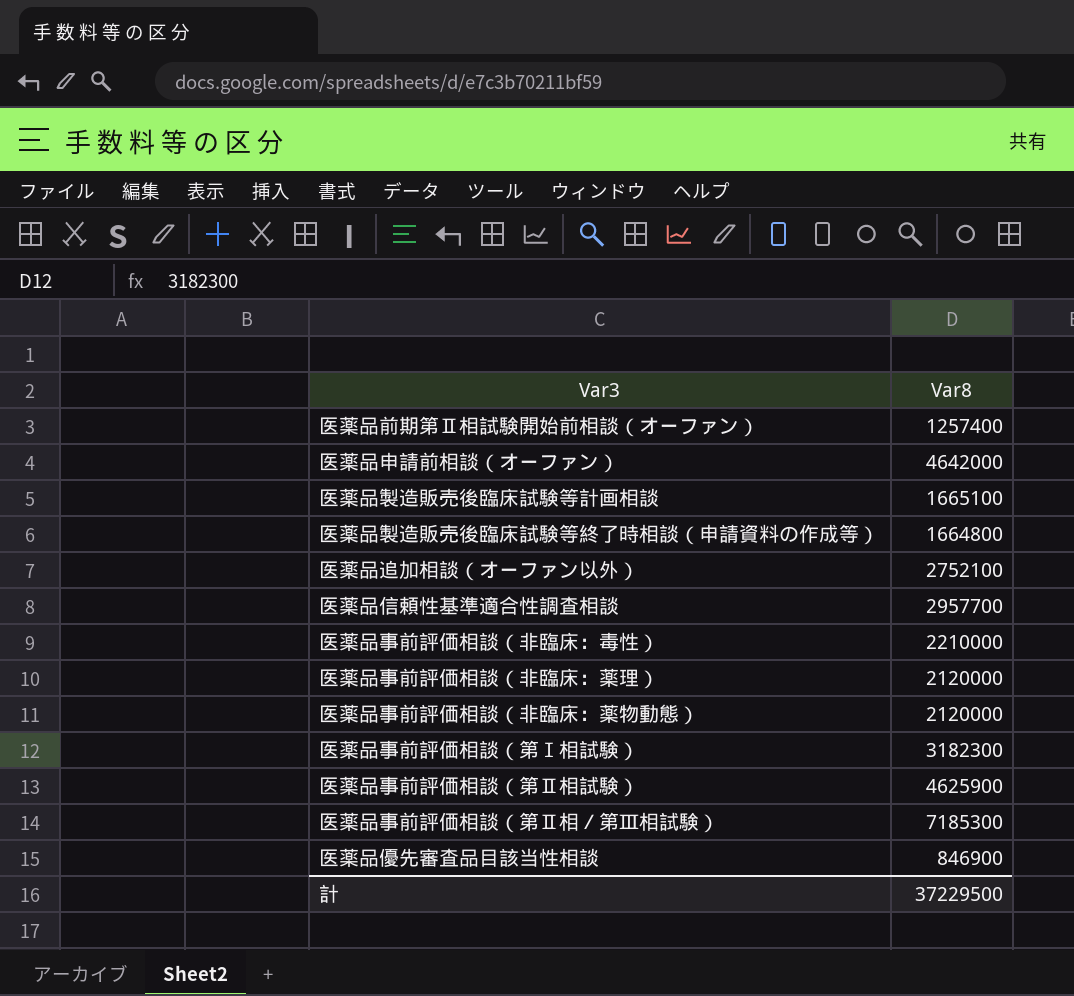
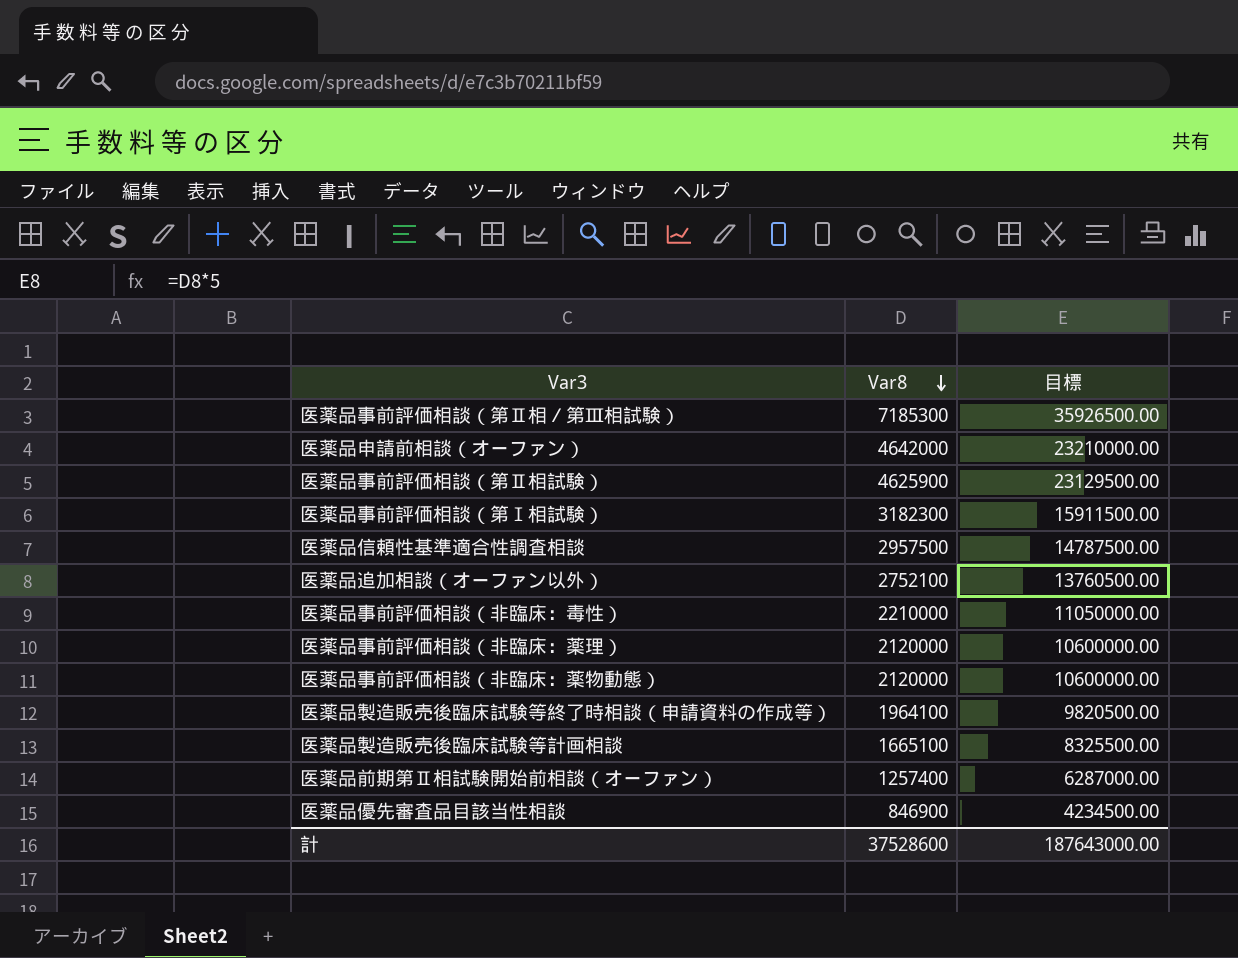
row order: none -> Var8 descending
column 目標 | formula: none -> [Var8] * 5
医薬品信頼性基準適合性調査相談 | Var8: 2957700 -> 2957500
医薬品製造販売後臨床試験等終了時相談（申請資料の作成等） | Var8: 1664800 -> 1964100
計 | Var8: 37229500 -> 37528600

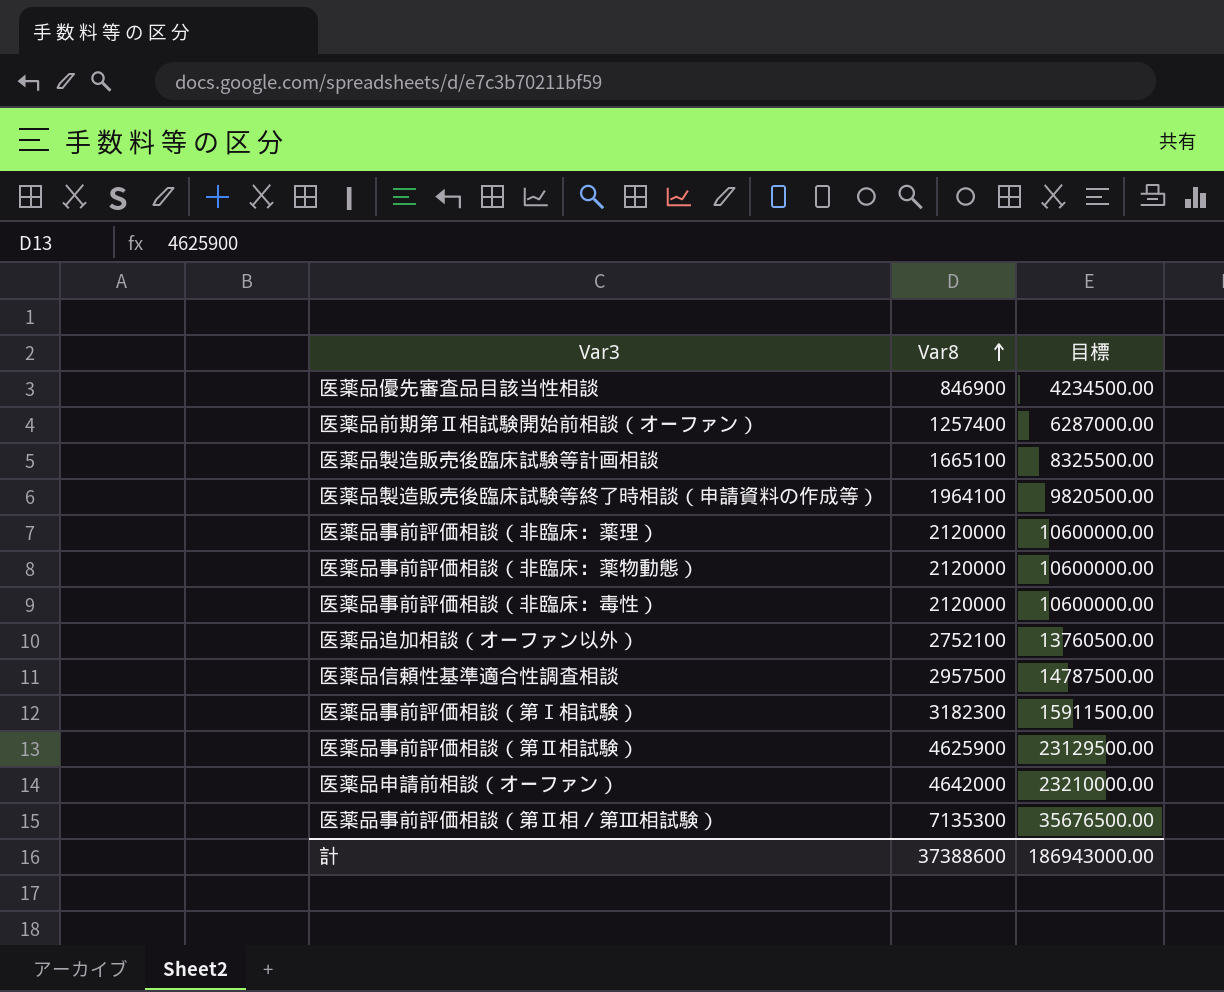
row order: Var8 descending -> Var8 ascending
医薬品事前評価相談（非臨床：毒性） | Var8: 2210000 -> 2120000
医薬品事前評価相談（非臨床：毒性） | 目標: 11050000.00 -> 10600000.00
医薬品事前評価相談（第Ⅱ相／第Ⅲ相試験） | Var8: 7185300 -> 7135300
医薬品事前評価相談（第Ⅱ相／第Ⅲ相試験） | 目標: 35926500.00 -> 35676500.00
計 | Var8: 37528600 -> 37388600
計 | 目標: 187643000.00 -> 186943000.00

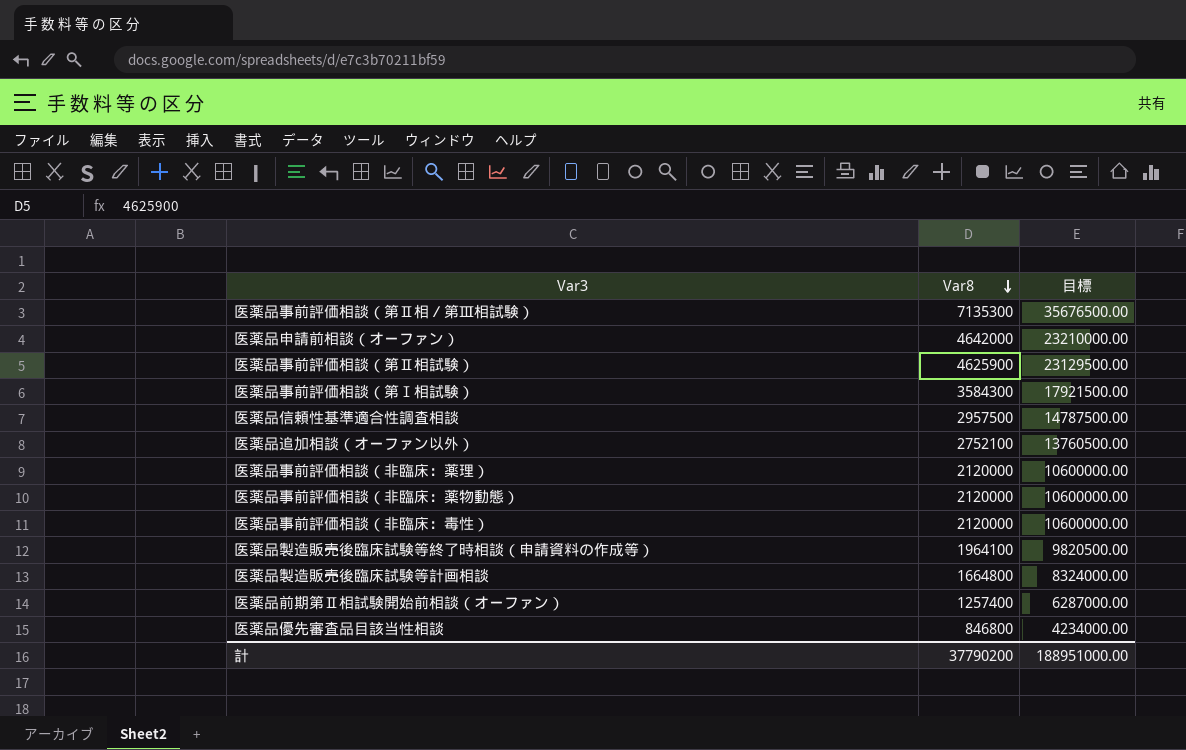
row order: Var8 ascending -> Var8 descending
医薬品事前評価相談（第Ⅰ相試験） | Var8: 3182300 -> 3584300
医薬品事前評価相談（第Ⅰ相試験） | 目標: 15911500.00 -> 17921500.00
医薬品製造販売後臨床試験等計画相談 | Var8: 1665100 -> 1664800
医薬品製造販売後臨床試験等計画相談 | 目標: 8325500.00 -> 8324000.00
医薬品優先審査品目該当性相談 | Var8: 846900 -> 846800
医薬品優先審査品目該当性相談 | 目標: 4234500.00 -> 4234000.00
計 | Var8: 37388600 -> 37790200
計 | 目標: 186943000.00 -> 188951000.00

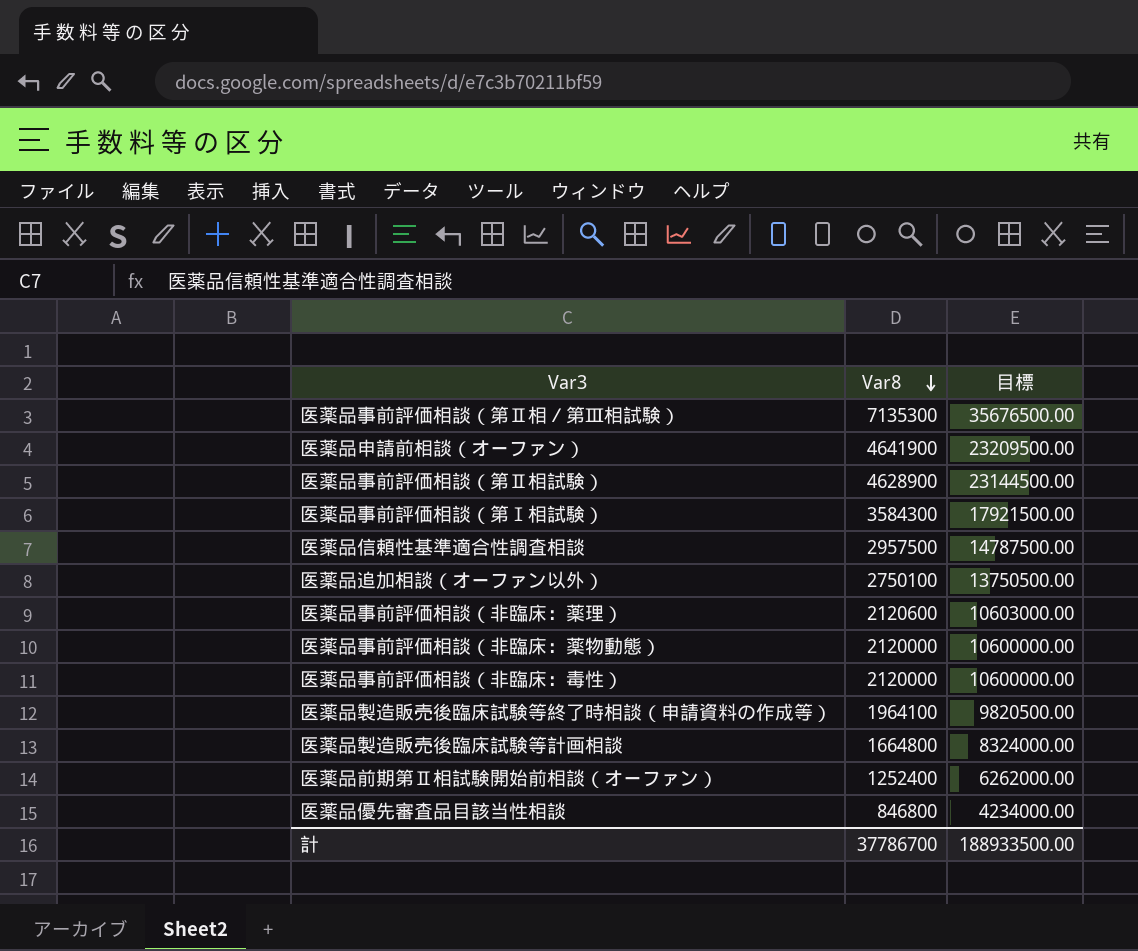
医薬品申請前相談（オーファン） | Var8: 4642000 -> 4641900
医薬品申請前相談（オーファン） | 目標: 23210000.00 -> 23209500.00
医薬品事前評価相談（第Ⅱ相試験） | Var8: 4625900 -> 4628900
医薬品事前評価相談（第Ⅱ相試験） | 目標: 23129500.00 -> 23144500.00
医薬品追加相談（オーファン以外） | Var8: 2752100 -> 2750100
医薬品追加相談（オーファン以外） | 目標: 13760500.00 -> 13750500.00
医薬品事前評価相談（非臨床：薬理） | Var8: 2120000 -> 2120600
医薬品事前評価相談（非臨床：薬理） | 目標: 10600000.00 -> 10603000.00
医薬品前期第Ⅱ相試験開始前相談（オーファン） | Var8: 1257400 -> 1252400
医薬品前期第Ⅱ相試験開始前相談（オーファン） | 目標: 6287000.00 -> 6262000.00
計 | Var8: 37790200 -> 37786700
計 | 目標: 188951000.00 -> 188933500.00

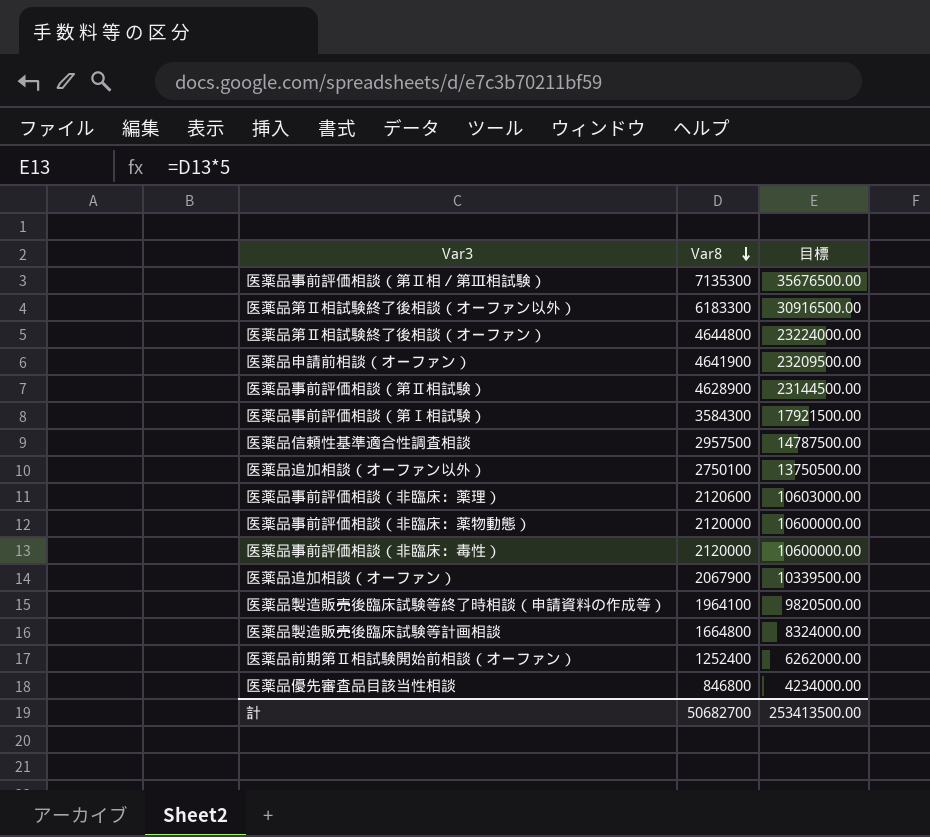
row 医薬品第Ⅱ相試験終了後相談（オーファン以外）: none -> 6183300 | 30916500.00
row 医薬品第Ⅱ相試験終了後相談（オーファン）: none -> 4644800 | 23224000.00
row 医薬品追加相談（オーファン）: none -> 2067900 | 10339500.00
計 | Var8: 37786700 -> 50682700
計 | 目標: 188933500.00 -> 253413500.00

